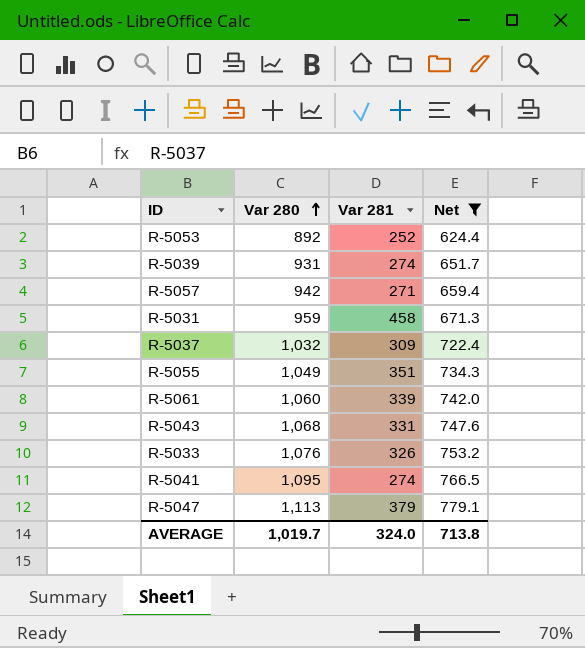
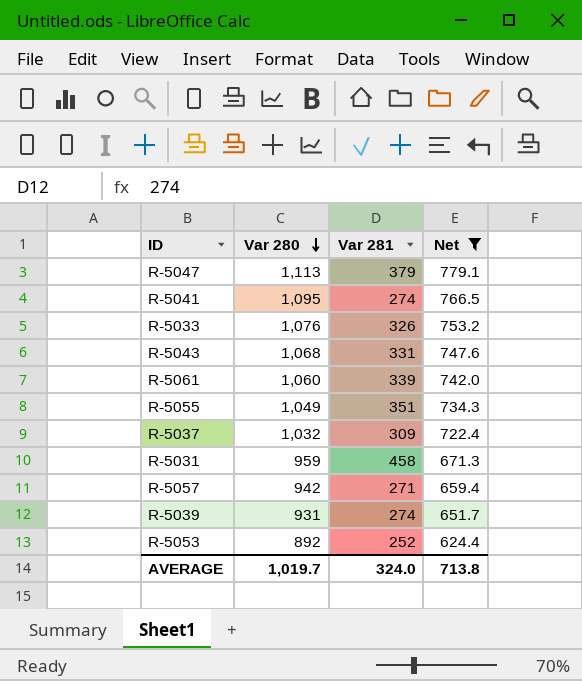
row order: Var 280 ascending -> Var 280 descending

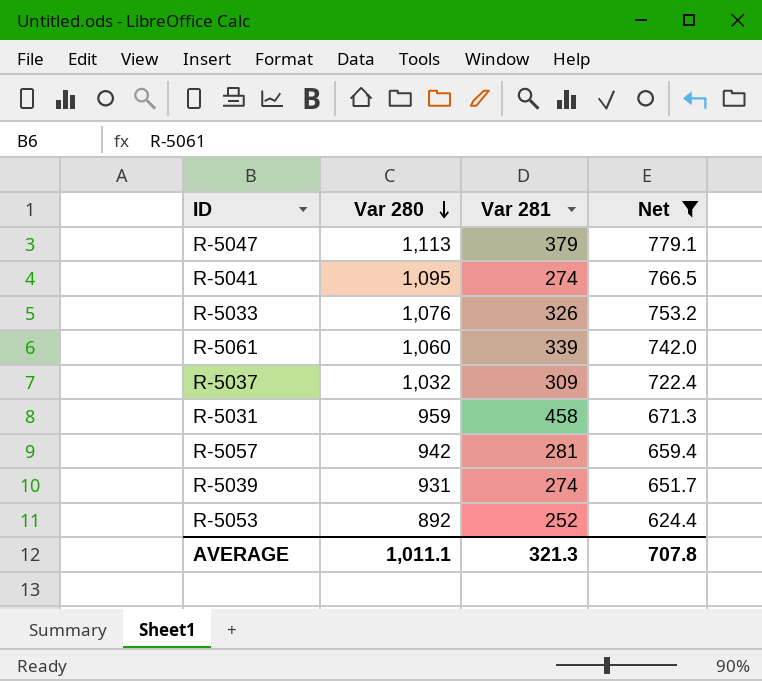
row R-5043: 1,068 | 331 | 747.6 -> none
row R-5055: 1,049 | 351 | 734.3 -> none
R-5057 | Var 281: 271 -> 281
AVERAGE | Var 280: 1,019.7 -> 1,011.1
AVERAGE | Var 281: 324.0 -> 321.3
AVERAGE | Net: 713.8 -> 707.8

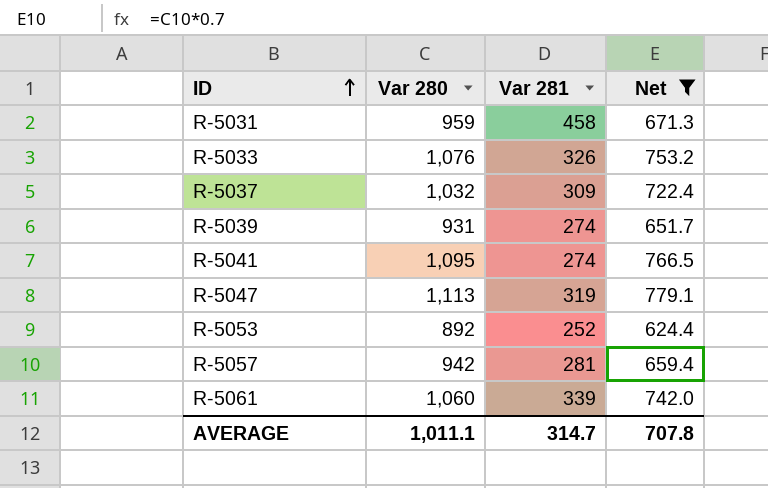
row order: Var 280 descending -> ID ascending
R-5047 | Var 281: 379 -> 319
AVERAGE | Var 281: 321.3 -> 314.7

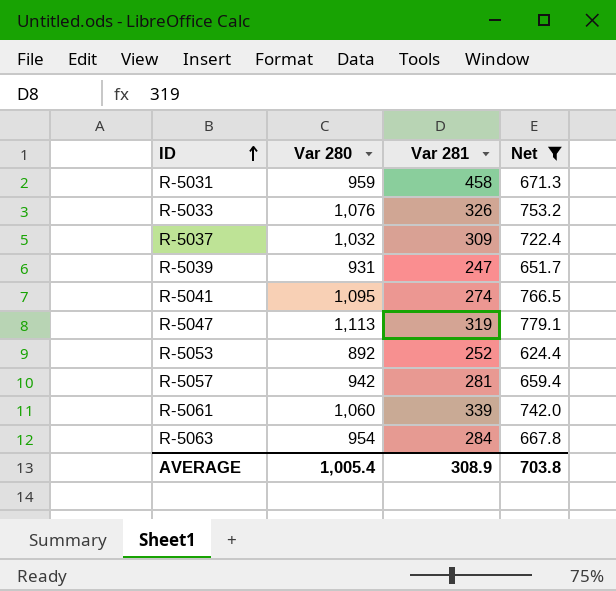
R-5039 | Var 281: 274 -> 247
row R-5063: none -> 954 | 284 | 667.8
AVERAGE | Var 280: 1,011.1 -> 1,005.4
AVERAGE | Var 281: 314.7 -> 308.9
AVERAGE | Net: 707.8 -> 703.8

